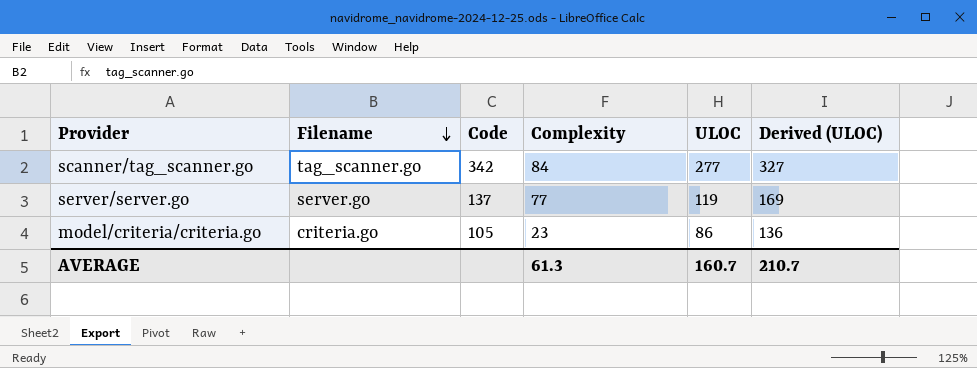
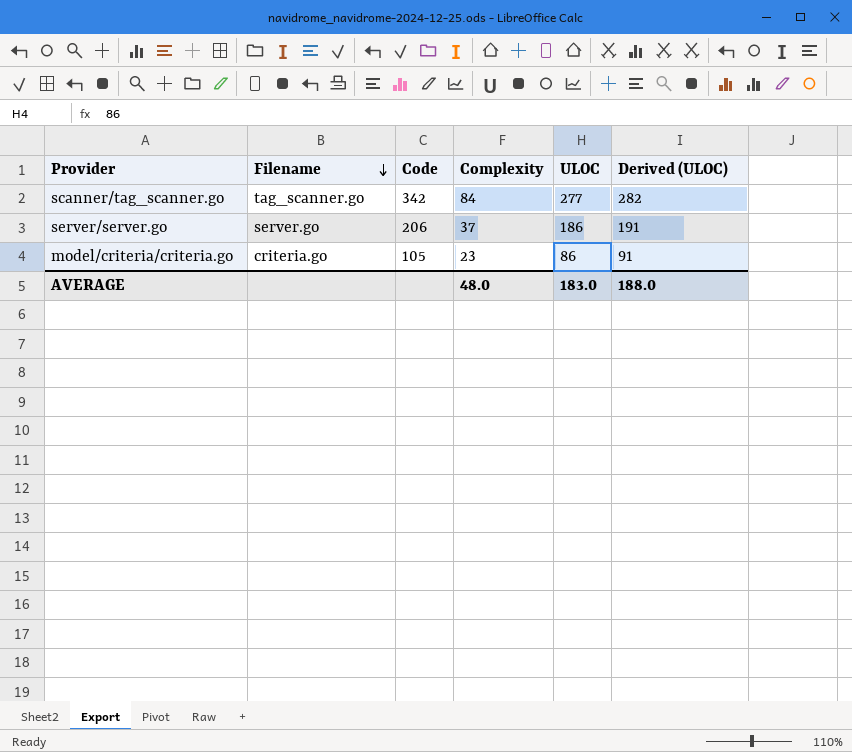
column Derived (ULOC) | formula: [ULOC] + 50 -> [ULOC] + 5
server/server.go | Code: 137 -> 206
server/server.go | Complexity: 77 -> 37
server/server.go | ULOC: 119 -> 186
AVERAGE | Complexity: 61.3 -> 48.0
AVERAGE | ULOC: 160.7 -> 183.0
AVERAGE | Derived (ULOC): 210.7 -> 188.0

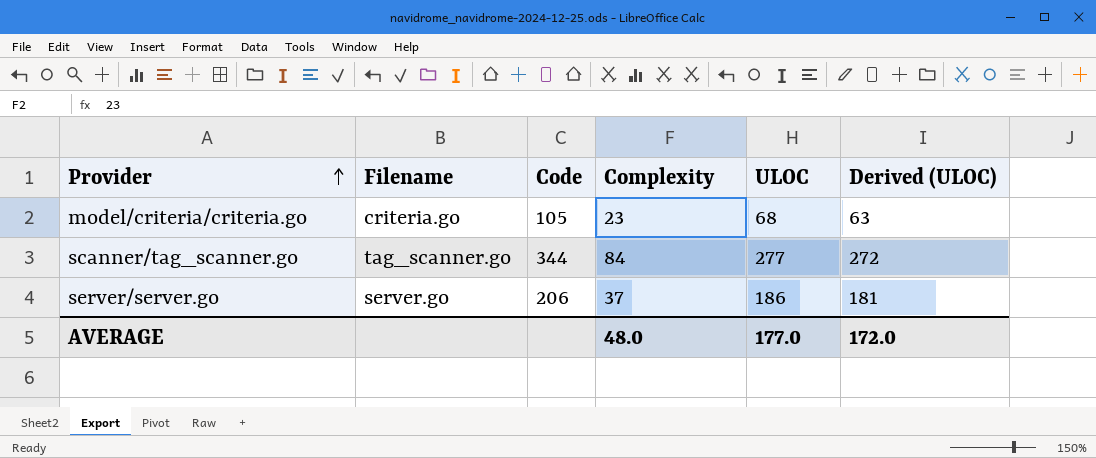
row order: Filename descending -> Provider ascending
column Derived (ULOC) | formula: [ULOC] + 5 -> [ULOC] - 5
model/criteria/criteria.go | ULOC: 86 -> 68
scanner/tag_scanner.go | Code: 342 -> 344
AVERAGE | ULOC: 183.0 -> 177.0
AVERAGE | Derived (ULOC): 188.0 -> 172.0

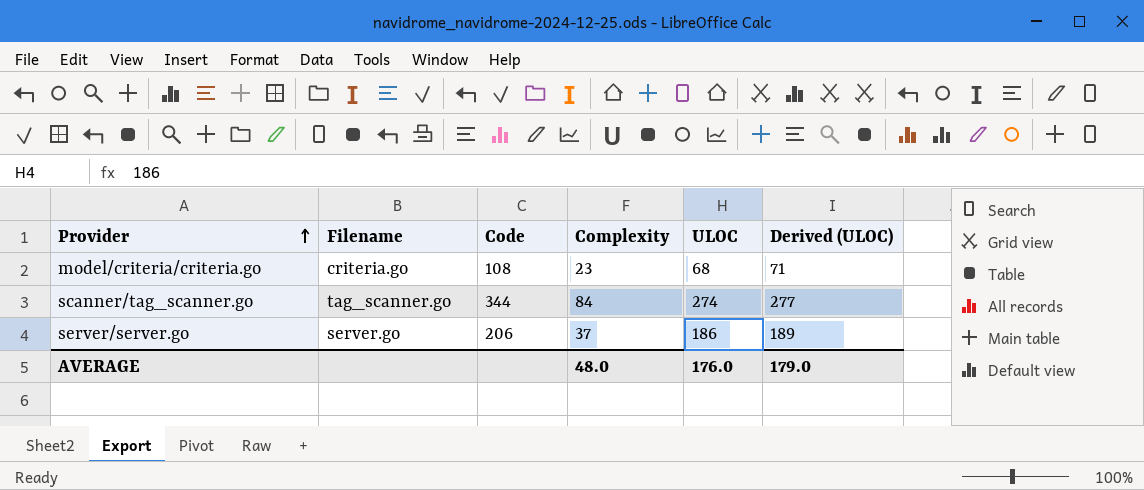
column Derived (ULOC) | formula: [ULOC] - 5 -> [ULOC] + 3
model/criteria/criteria.go | Code: 105 -> 108
scanner/tag_scanner.go | ULOC: 277 -> 274
AVERAGE | ULOC: 177.0 -> 176.0
AVERAGE | Derived (ULOC): 172.0 -> 179.0

